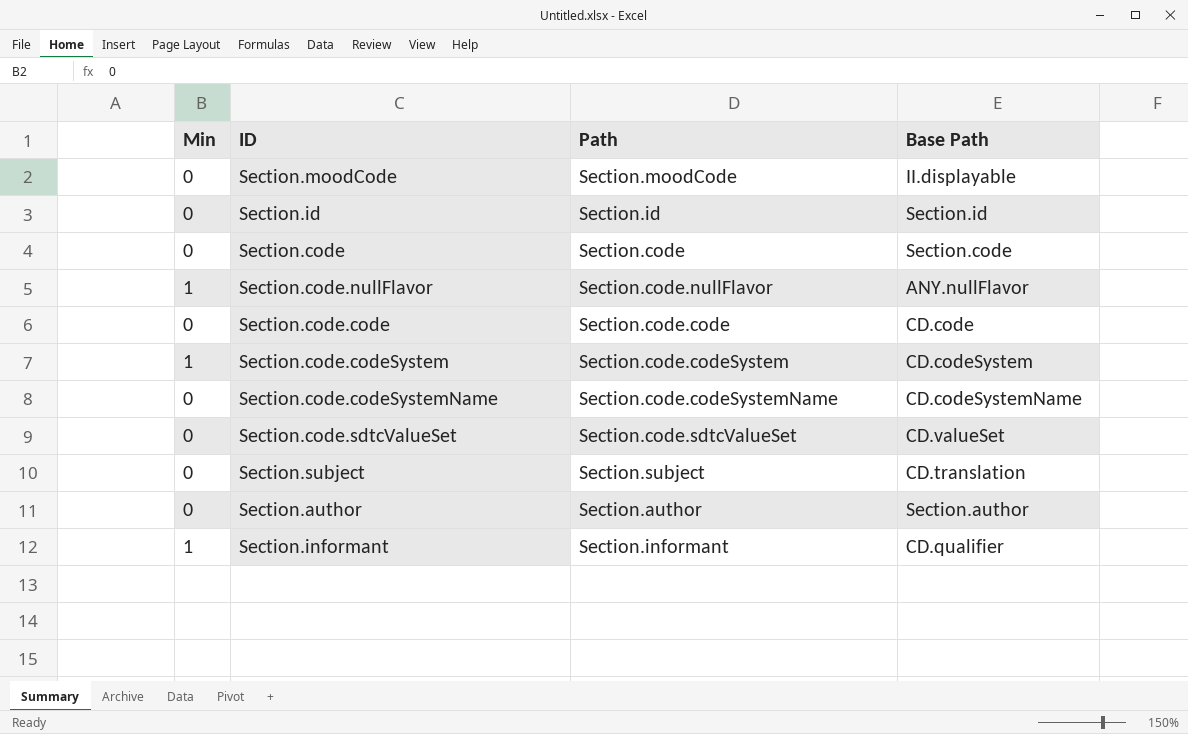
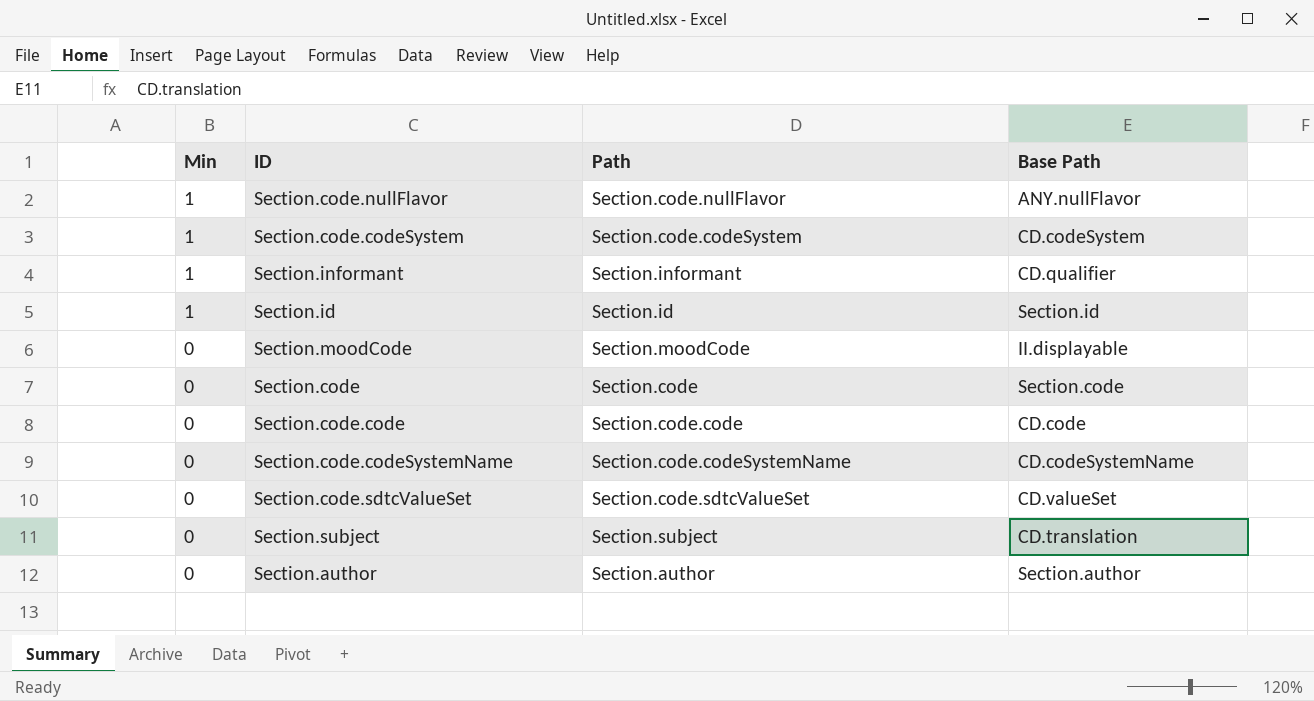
row order: none -> Min descending
Section.id | Min: 0 -> 1

